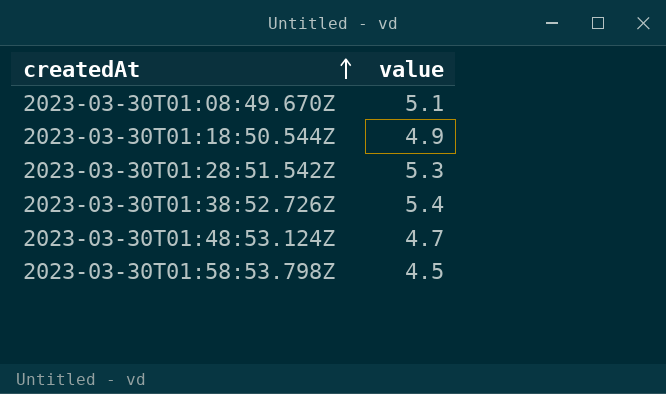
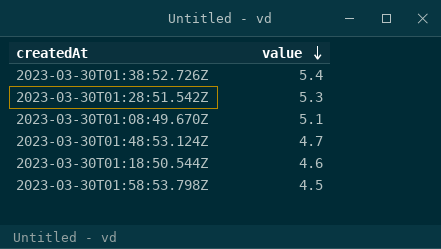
row order: createdAt ascending -> value descending
2023-03-30T01:18:50.544Z | value: 4.9 -> 4.6

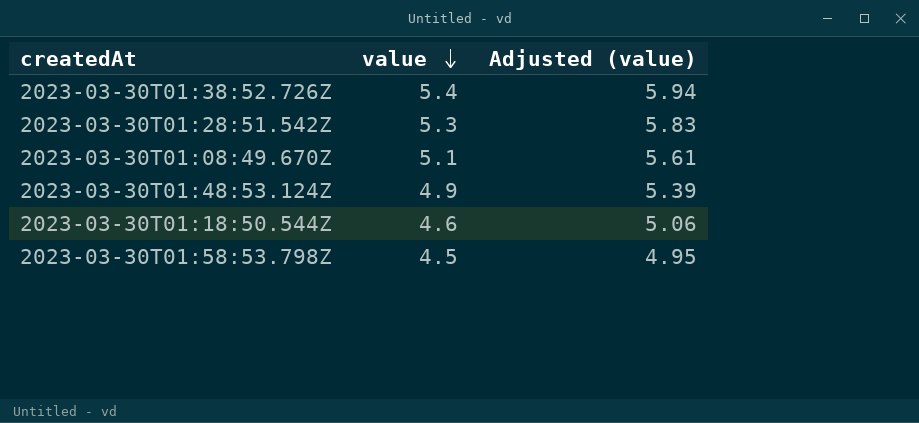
column Adjusted (value) | formula: none -> [value] * 1.1
2023-03-30T01:48:53.124Z | value: 4.7 -> 4.9

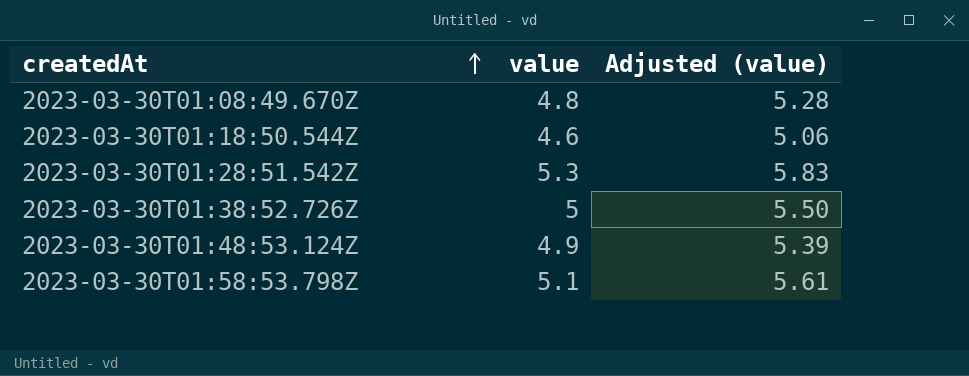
row order: value descending -> createdAt ascending
2023-03-30T01:08:49.670Z | value: 5.1 -> 4.8
2023-03-30T01:08:49.670Z | Adjusted (value): 5.61 -> 5.28
2023-03-30T01:38:52.726Z | value: 5.4 -> 5
2023-03-30T01:38:52.726Z | Adjusted (value): 5.94 -> 5.50
2023-03-30T01:58:53.798Z | value: 4.5 -> 5.1
2023-03-30T01:58:53.798Z | Adjusted (value): 4.95 -> 5.61

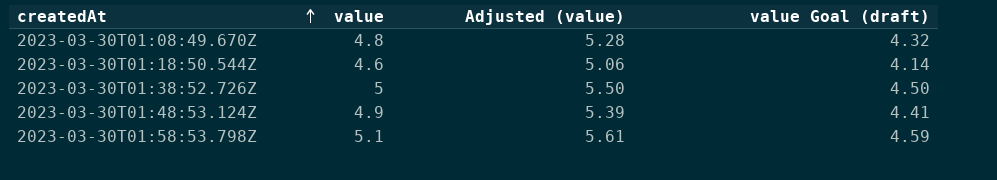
column value Goal (draft) | formula: none -> [value] * 0.9
row 2023-03-30T01:28:51.542Z: 5.3 | 5.83 -> none

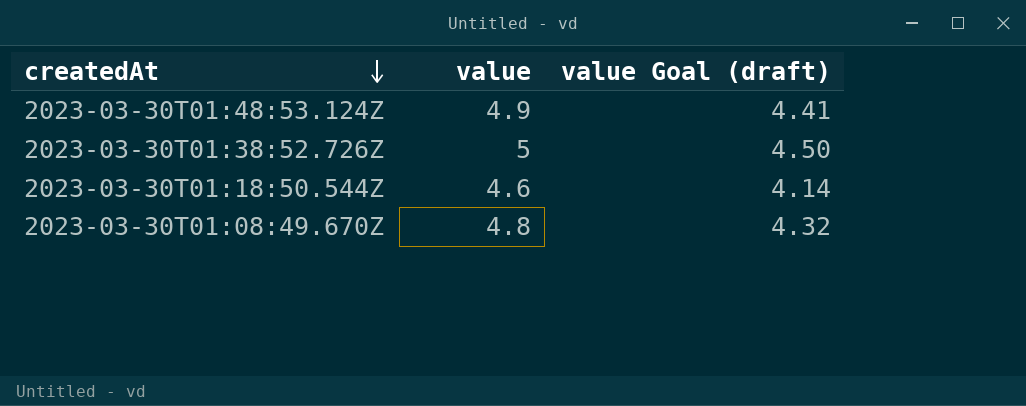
row order: createdAt ascending -> createdAt descending
column Adjusted (value) | formula: [value] * 1.1 -> none
row 2023-03-30T01:58:53.798Z: 5.1 | 5.61 | 4.59 -> none

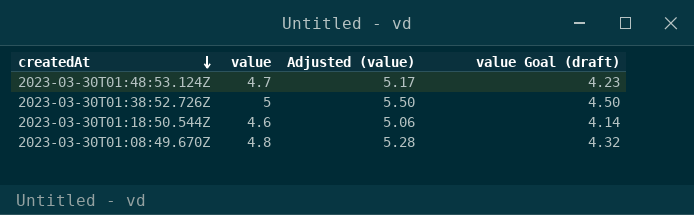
column Adjusted (value) | formula: none -> [value] * 1.1
2023-03-30T01:48:53.124Z | value: 4.9 -> 4.7
2023-03-30T01:48:53.124Z | value Goal (draft): 4.41 -> 4.23

